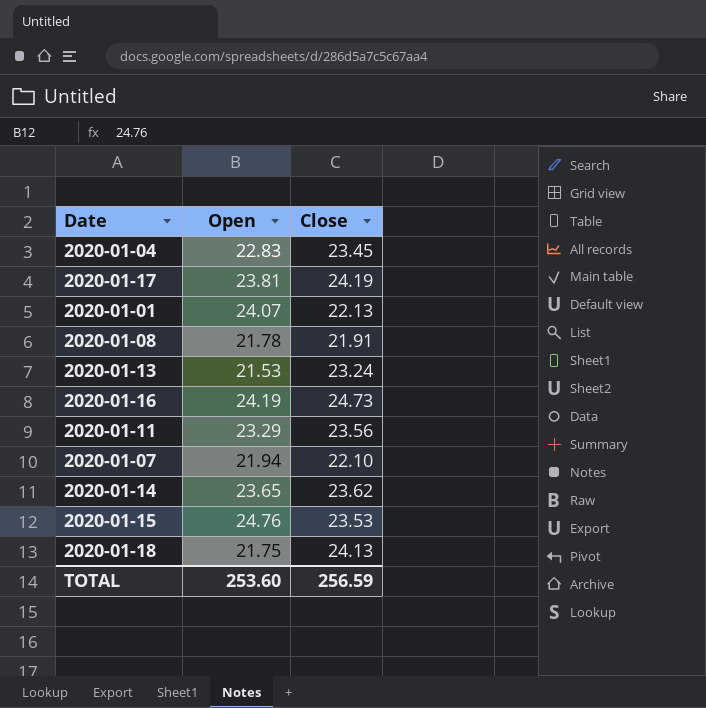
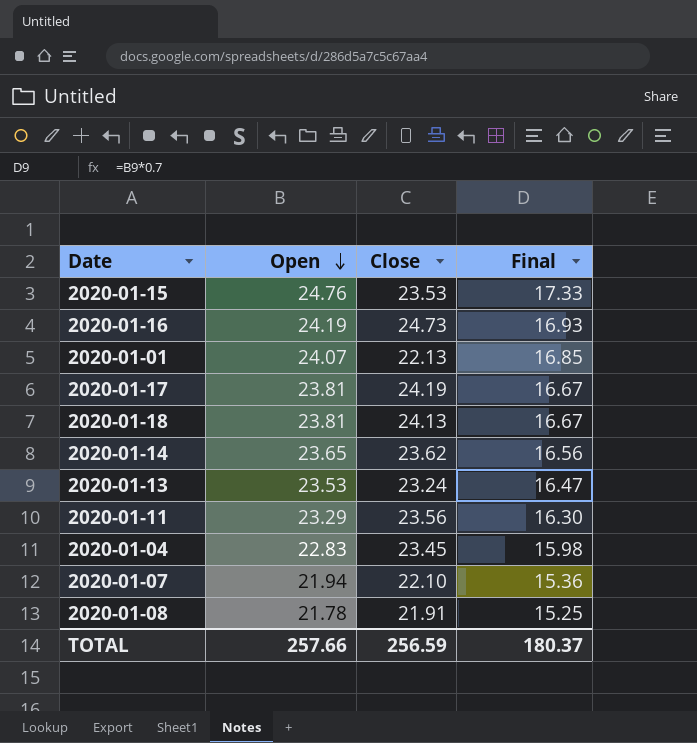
row order: none -> Open descending
column Final | formula: none -> [Open] * 0.7
2020-01-18 | Open: 21.75 -> 23.81
2020-01-13 | Open: 21.53 -> 23.53
TOTAL | Open: 253.60 -> 257.66

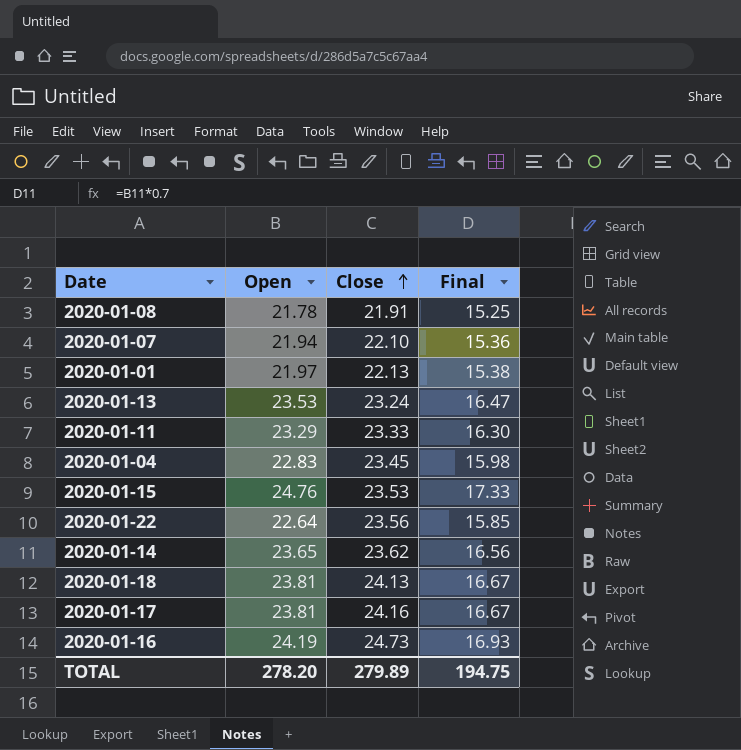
row order: Open descending -> Close ascending
2020-01-01 | Open: 24.07 -> 21.97
2020-01-01 | Final: 16.85 -> 15.38
2020-01-11 | Close: 23.56 -> 23.33
row 2020-01-22: none -> 22.64 | 23.56 | 15.85
2020-01-17 | Close: 24.19 -> 24.16
TOTAL | Open: 257.66 -> 278.20
TOTAL | Close: 256.59 -> 279.89
TOTAL | Final: 180.37 -> 194.75

